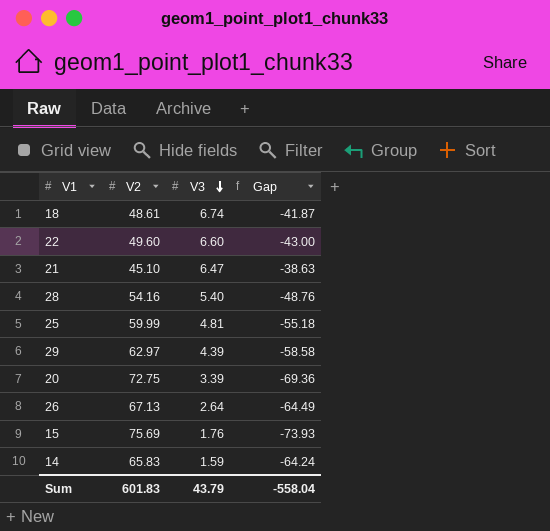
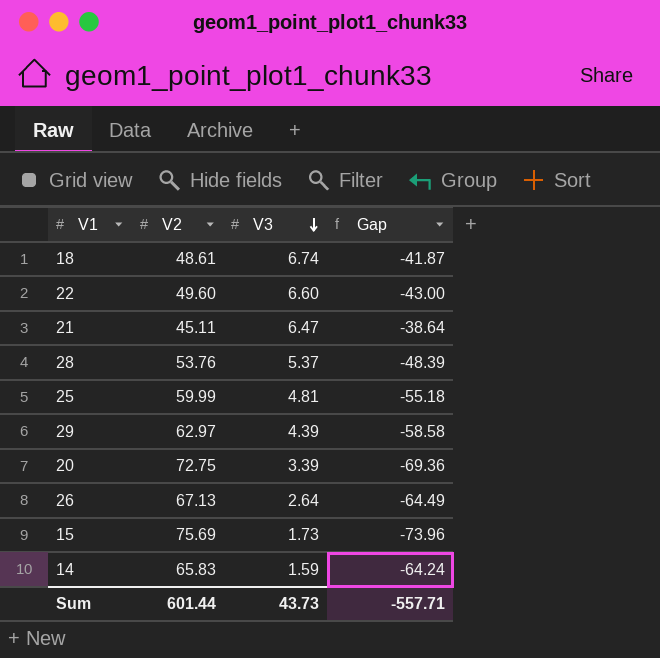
21 | V2: 45.10 -> 45.11
21 | Gap: -38.63 -> -38.64
28 | V2: 54.16 -> 53.76
28 | V3: 5.40 -> 5.37
28 | Gap: -48.76 -> -48.39
15 | V3: 1.76 -> 1.73
15 | Gap: -73.93 -> -73.96
Sum | V2: 601.83 -> 601.44
Sum | V3: 43.79 -> 43.73
Sum | Gap: -558.04 -> -557.71

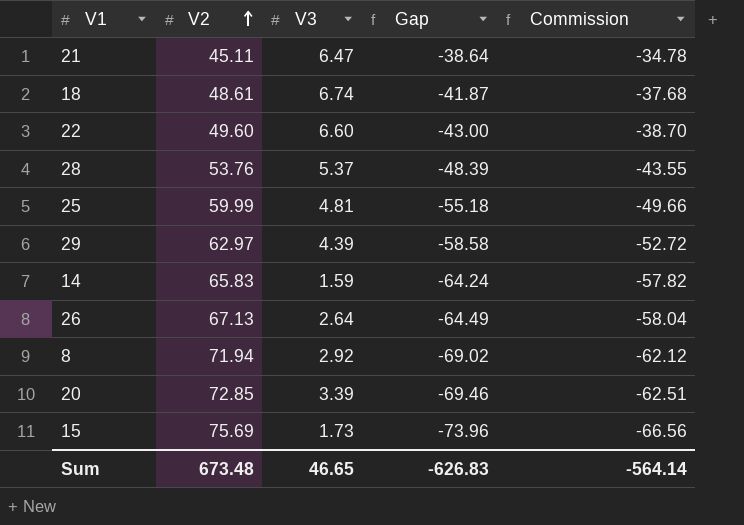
row order: V3 descending -> V2 ascending
column Commission | formula: none -> [Gap] * 0.9
row 8: none -> 71.94 | 2.92 | -69.02 | -62.12
20 | V2: 72.75 -> 72.85
20 | Gap: -69.36 -> -69.46
Sum | V2: 601.44 -> 673.48
Sum | V3: 43.73 -> 46.65
Sum | Gap: -557.71 -> -626.83

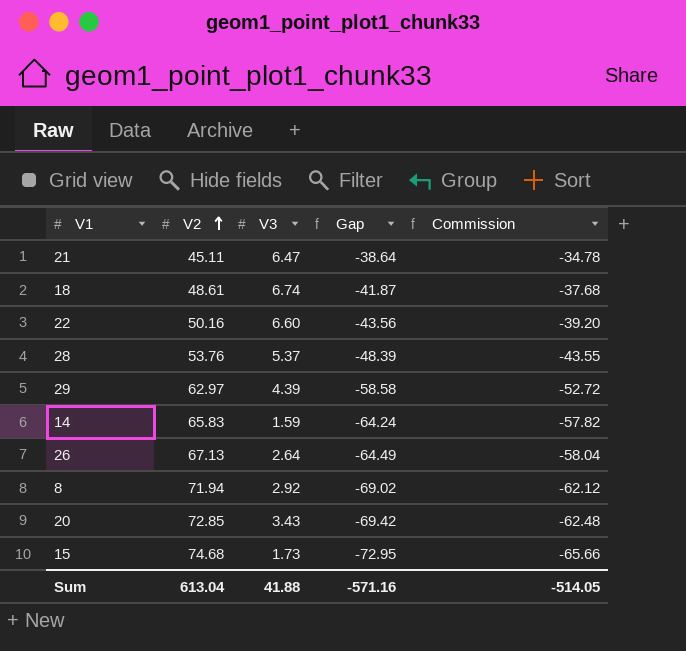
row 25: 59.99 | 4.81 | -55.18 | -49.66 -> none
22 | V2: 49.60 -> 50.16
22 | Gap: -43.00 -> -43.56
22 | Commission: -38.70 -> -39.20
20 | V3: 3.39 -> 3.43
20 | Gap: -69.46 -> -69.42
20 | Commission: -62.51 -> -62.48
15 | V2: 75.69 -> 74.68
15 | Gap: -73.96 -> -72.95
15 | Commission: -66.56 -> -65.66
Sum | V2: 673.48 -> 613.04
Sum | V3: 46.65 -> 41.88
Sum | Gap: -626.83 -> -571.16
Sum | Commission: -564.14 -> -514.05

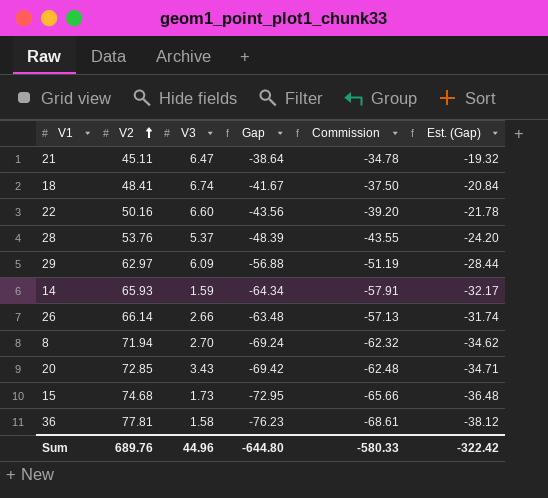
column Est. (Gap) | formula: none -> [Gap] * 0.5
18 | V2: 48.61 -> 48.41
18 | Gap: -41.87 -> -41.67
18 | Commission: -37.68 -> -37.50
29 | V3: 4.39 -> 6.09
29 | Gap: -58.58 -> -56.88
29 | Commission: -52.72 -> -51.19
14 | V2: 65.83 -> 65.93
14 | Gap: -64.24 -> -64.34
14 | Commission: -57.82 -> -57.91
26 | V2: 67.13 -> 66.14
26 | V3: 2.64 -> 2.66
26 | Gap: -64.49 -> -63.48
26 | Commission: -58.04 -> -57.13
8 | V3: 2.92 -> 2.70
8 | Gap: -69.02 -> -69.24
8 | Commission: -62.12 -> -62.32
row 36: none -> 77.81 | 1.58 | -76.23 | -68.61 | -38.12
Sum | V2: 613.04 -> 689.76
Sum | V3: 41.88 -> 44.96
Sum | Gap: -571.16 -> -644.80
Sum | Commission: -514.05 -> -580.33

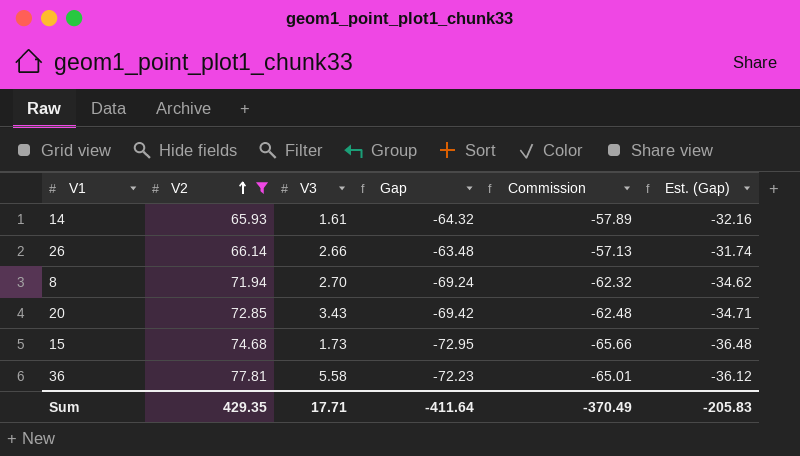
filter: none -> V2 >= 65.93
14 | V3: 1.59 -> 1.61
14 | Gap: -64.34 -> -64.32
14 | Commission: -57.91 -> -57.89
14 | Est. (Gap): -32.17 -> -32.16
36 | V3: 1.58 -> 5.58
36 | Gap: -76.23 -> -72.23
36 | Commission: -68.61 -> -65.01
36 | Est. (Gap): -38.12 -> -36.12
Sum | V2: 689.76 -> 429.35
Sum | V3: 44.96 -> 17.71
Sum | Gap: -644.80 -> -411.64
Sum | Commission: -580.33 -> -370.49
Sum | Est. (Gap): -322.42 -> -205.83

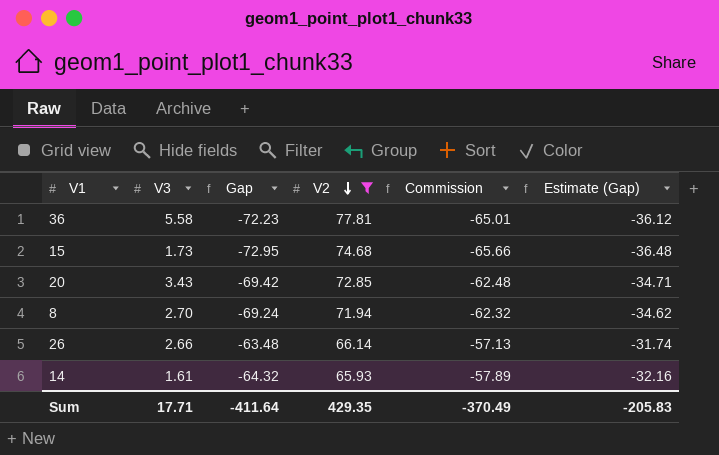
row order: V2 ascending -> V2 descending
column V2 | position: 2 -> 4
column name: Est. (Gap) -> Estimate (Gap)

